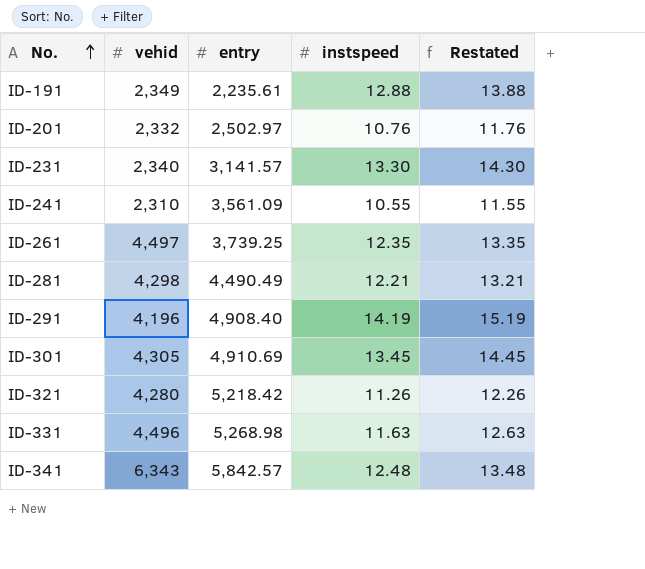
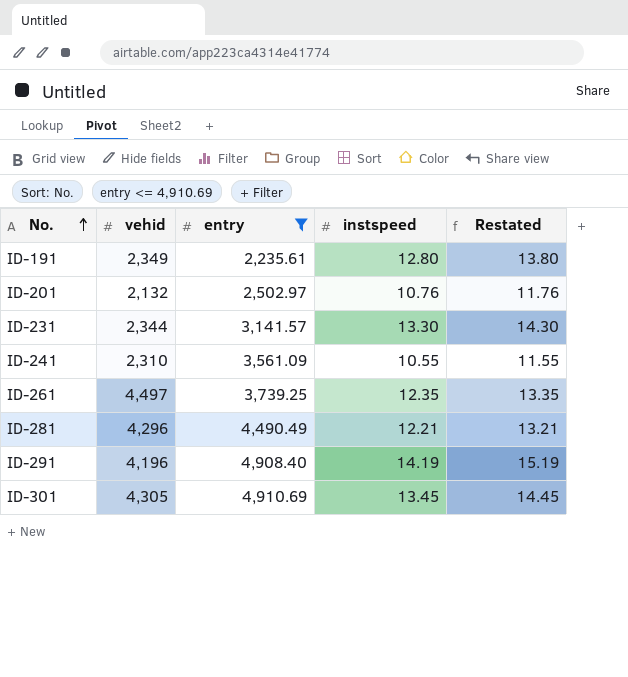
filter: none -> entry <= 4,910.69
ID-191 | instspeed: 12.88 -> 12.80
ID-191 | Restated: 13.88 -> 13.80
ID-201 | vehid: 2,332 -> 2,132
ID-231 | vehid: 2,340 -> 2,344
ID-281 | vehid: 4,298 -> 4,296

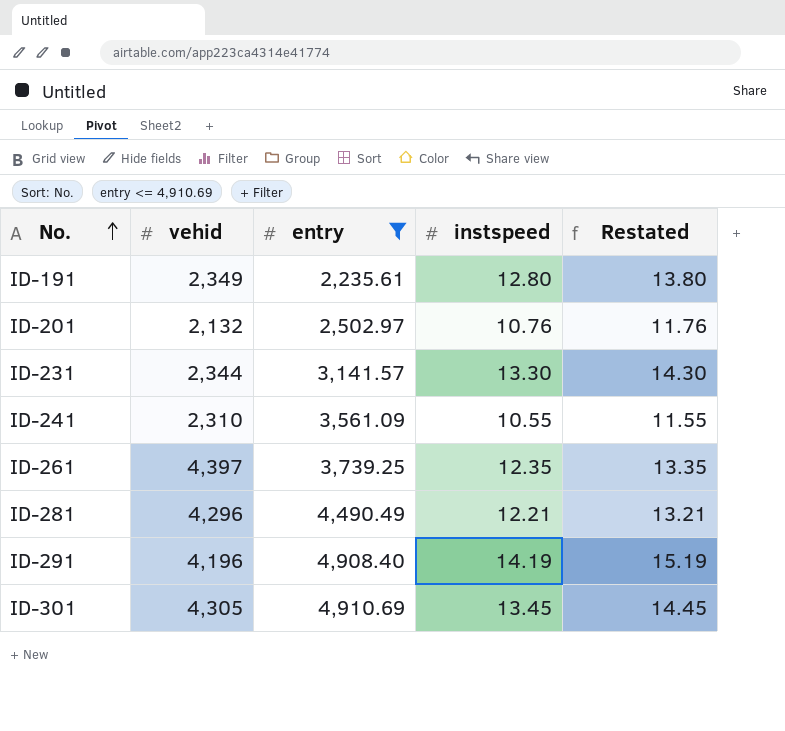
ID-261 | vehid: 4,497 -> 4,397

